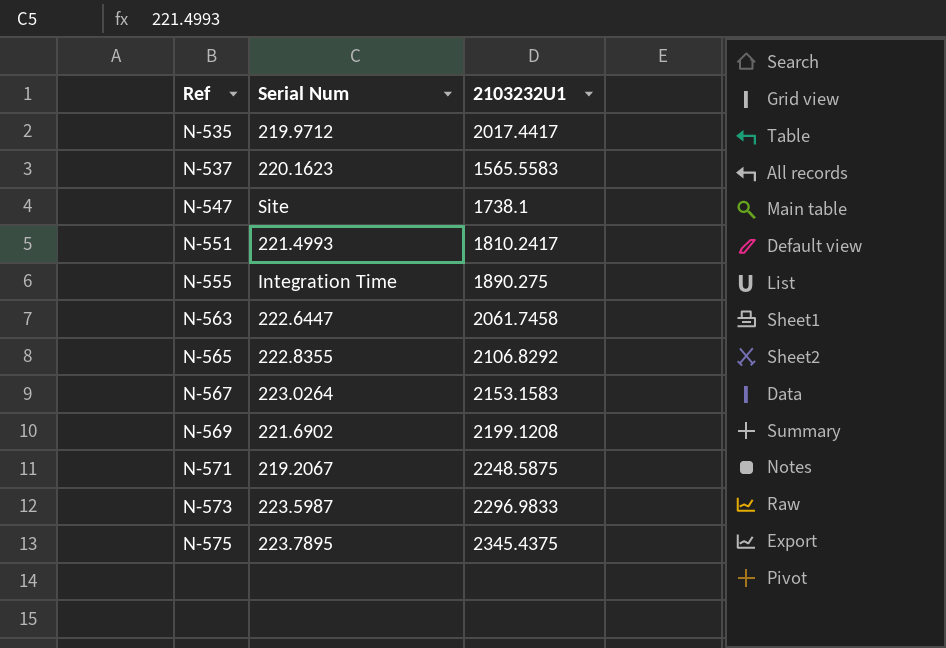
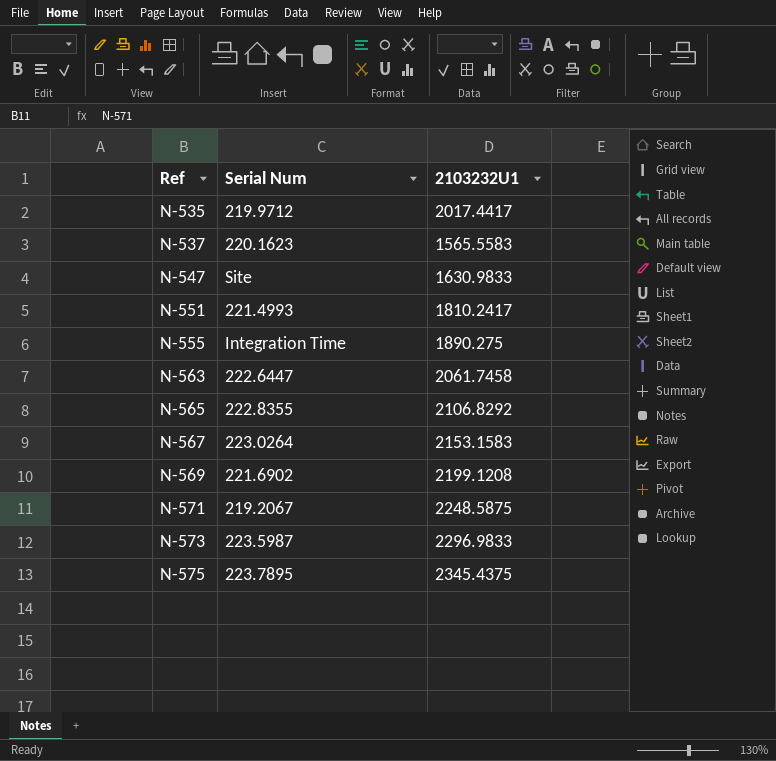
N-547 | 2103232U1: 1738.1 -> 1630.9833

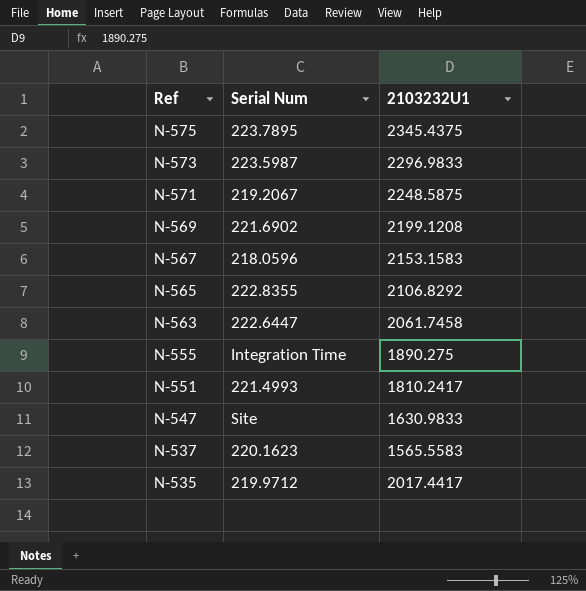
row order: Ref ascending -> Ref descending
N-567 | Serial Num: 223.0264 -> 218.0596

